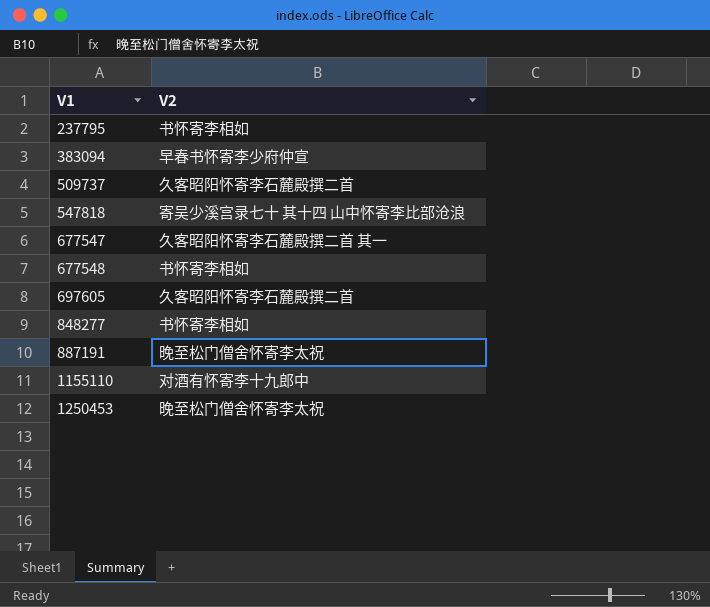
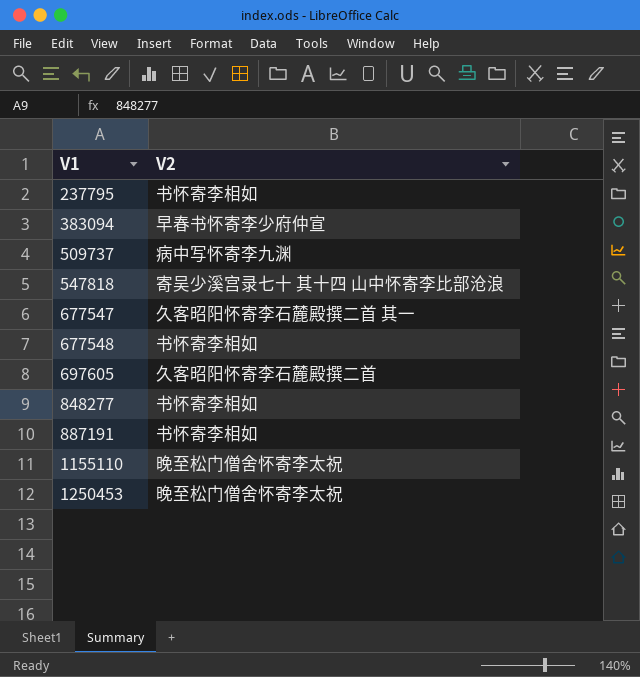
509737 | V2: 久客昭阳怀寄李石麓殿撰二首 -> 病中写怀寄李九渊
887191 | V2: 晚至松门僧舍怀寄李太祝 -> 书怀寄李相如
1155110 | V2: 对酒有怀寄李十九郎中 -> 晚至松门僧舍怀寄李太祝

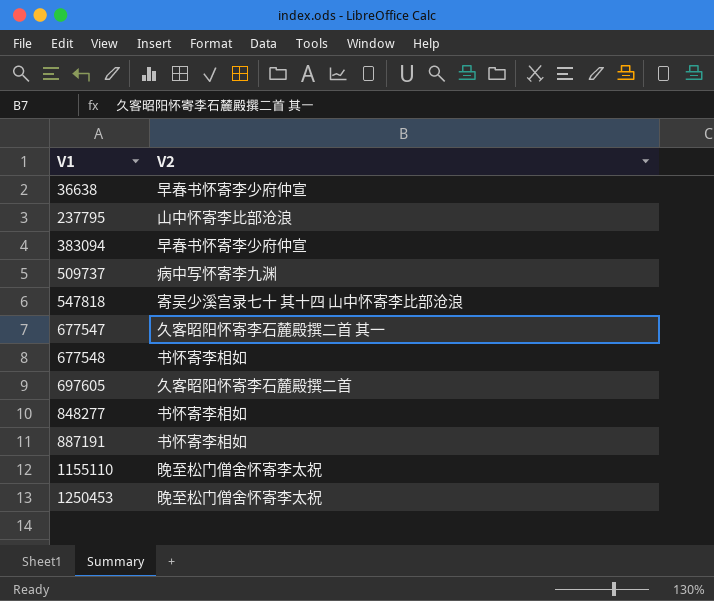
row 36638: none -> 早春书怀寄李少府仲宣
237795 | V2: 书怀寄李相如 -> 山中怀寄李比部沧浪

